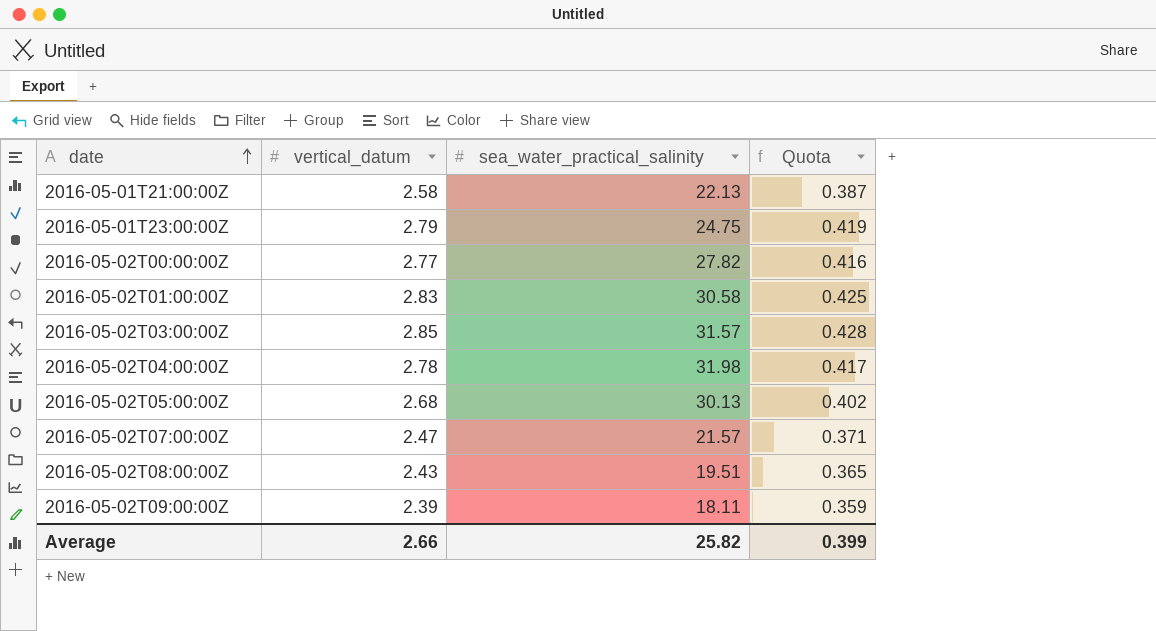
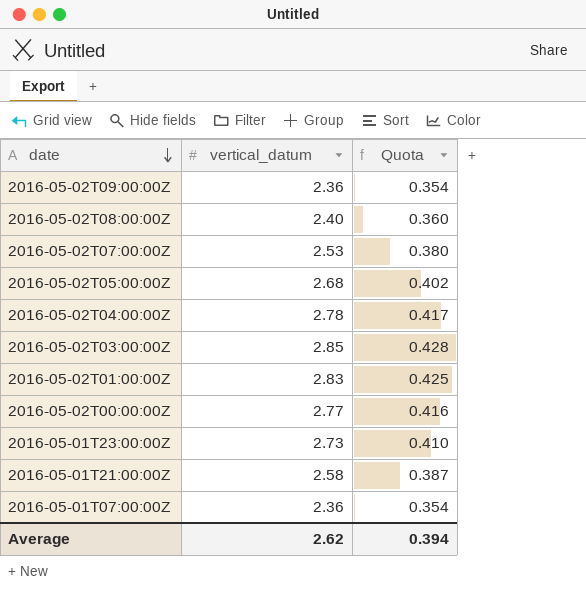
row order: date ascending -> date descending
column sea_water_practical_salinity | position: 3 -> none
2016-05-02T09:00:00Z | vertical_datum: 2.39 -> 2.36
2016-05-02T09:00:00Z | Quota: 0.359 -> 0.354
2016-05-02T08:00:00Z | vertical_datum: 2.43 -> 2.40
2016-05-02T08:00:00Z | Quota: 0.365 -> 0.360
2016-05-02T07:00:00Z | vertical_datum: 2.47 -> 2.53
2016-05-02T07:00:00Z | Quota: 0.371 -> 0.380
2016-05-01T23:00:00Z | vertical_datum: 2.79 -> 2.73
2016-05-01T23:00:00Z | Quota: 0.419 -> 0.410
row 2016-05-01T07:00:00Z: none -> 2.36 | 0.354
Average | vertical_datum: 2.66 -> 2.62
Average | Quota: 0.399 -> 0.394

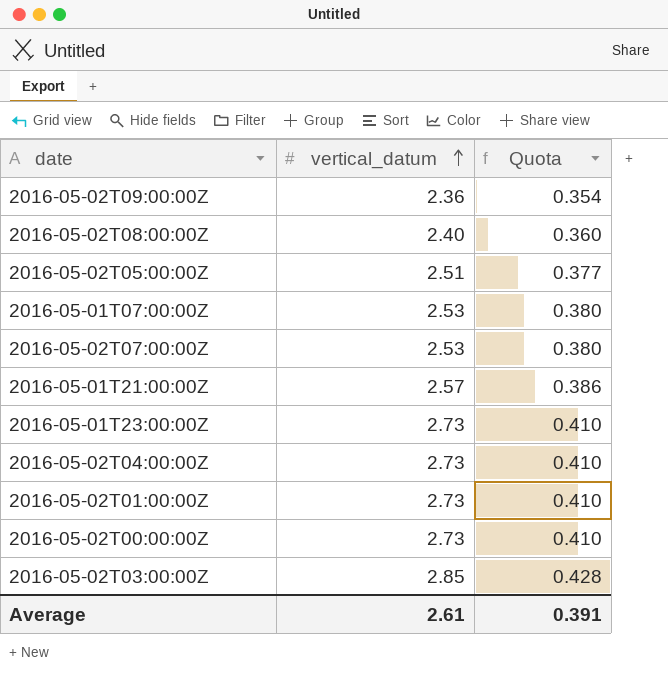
row order: date descending -> vertical_datum ascending
2016-05-02T05:00:00Z | vertical_datum: 2.68 -> 2.51
2016-05-02T05:00:00Z | Quota: 0.402 -> 0.377
2016-05-01T07:00:00Z | vertical_datum: 2.36 -> 2.53
2016-05-01T07:00:00Z | Quota: 0.354 -> 0.380
2016-05-01T21:00:00Z | vertical_datum: 2.58 -> 2.57
2016-05-01T21:00:00Z | Quota: 0.387 -> 0.386
2016-05-02T04:00:00Z | vertical_datum: 2.78 -> 2.73
2016-05-02T04:00:00Z | Quota: 0.417 -> 0.410
2016-05-02T01:00:00Z | vertical_datum: 2.83 -> 2.73
2016-05-02T01:00:00Z | Quota: 0.425 -> 0.410
2016-05-02T00:00:00Z | vertical_datum: 2.77 -> 2.73
2016-05-02T00:00:00Z | Quota: 0.416 -> 0.410
Average | vertical_datum: 2.62 -> 2.61
Average | Quota: 0.394 -> 0.391

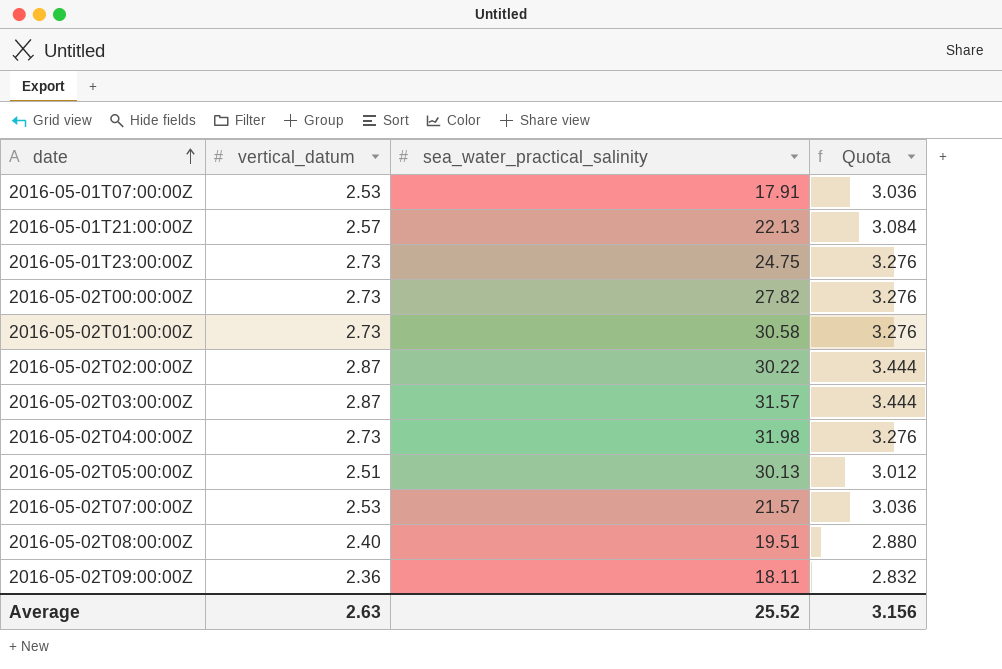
row order: vertical_datum ascending -> date ascending
column sea_water_practical_salinity | position: none -> 3
column Quota | formula: [vertical_datum] * 0.15 -> [vertical_datum] * 1.2
row 2016-05-02T02:00:00Z: none -> 2.87 | 30.22 | 3.444
2016-05-02T03:00:00Z | vertical_datum: 2.85 -> 2.87
Average | vertical_datum: 2.61 -> 2.63
Average | Quota: 0.391 -> 3.156

